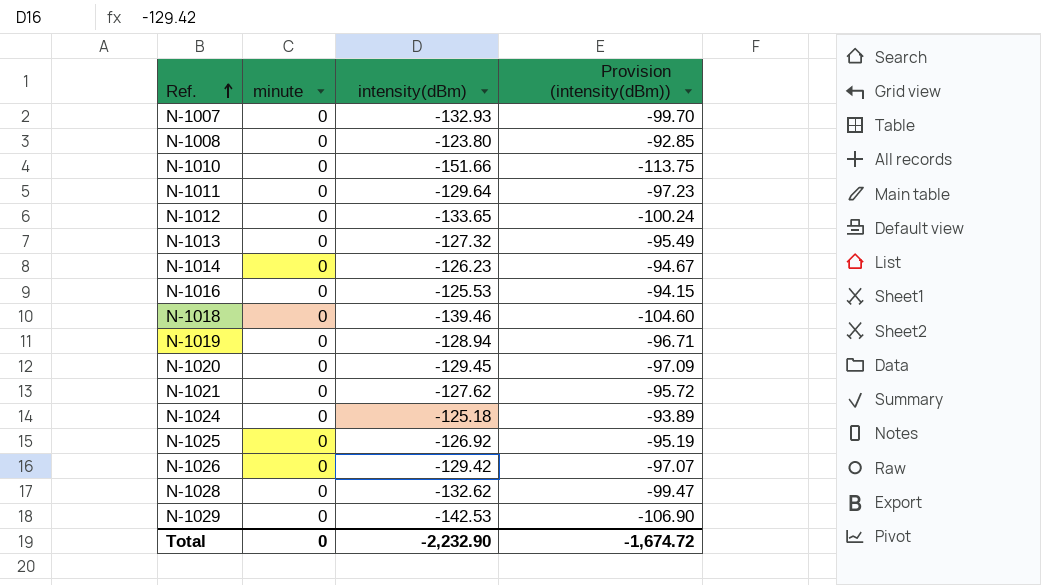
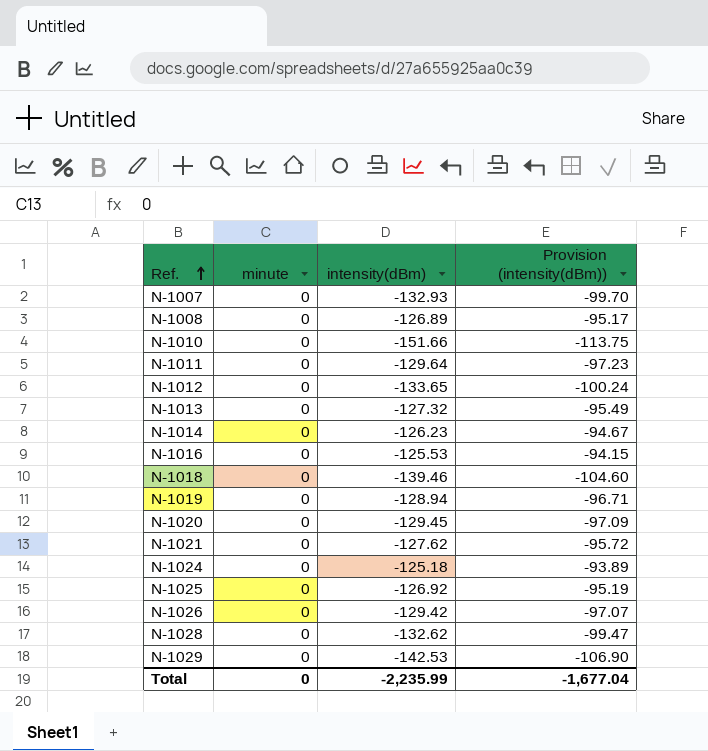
N-1008 | intensity(dBm): -123.80 -> -126.89
N-1008 | Provision (intensity(dBm)): -92.85 -> -95.17
Total | intensity(dBm): -2,232.90 -> -2,235.99
Total | Provision (intensity(dBm)): -1,674.72 -> -1,677.04

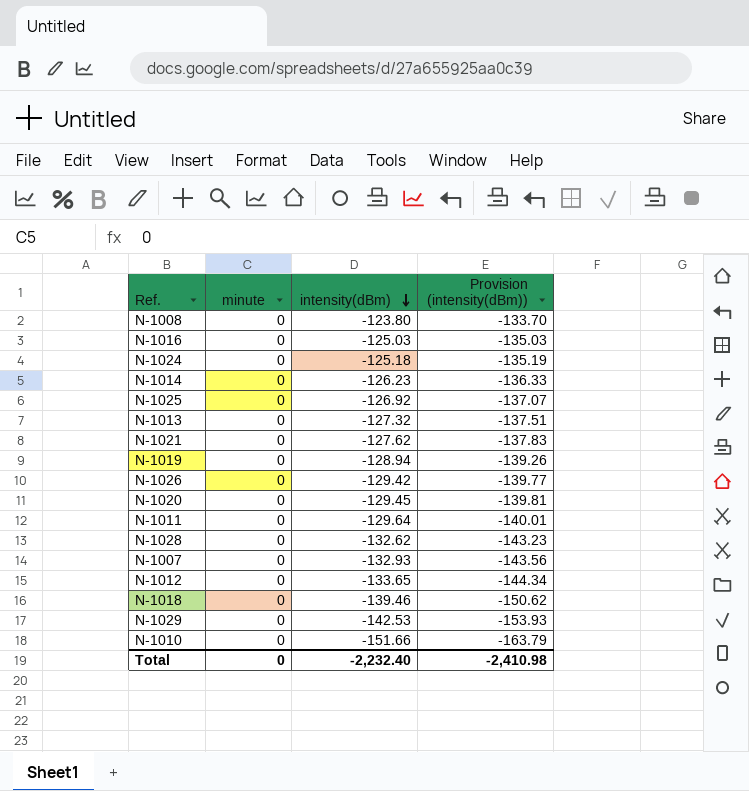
row order: Ref. ascending -> intensity(dBm) descending
column Provision (intensity(dBm)) | formula: [intensity(dBm)] * 0.75 -> [intensity(dBm)] * 1.08
N-1008 | intensity(dBm): -126.89 -> -123.80
N-1016 | intensity(dBm): -125.53 -> -125.03
Total | intensity(dBm): -2,235.99 -> -2,232.40
Total | Provision (intensity(dBm)): -1,677.04 -> -2,410.98

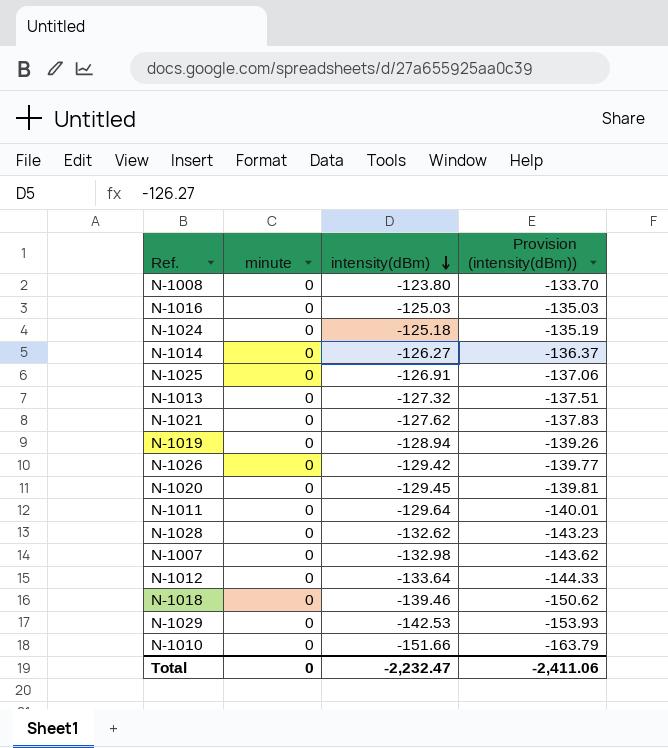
N-1014 | intensity(dBm): -126.23 -> -126.27
N-1014 | Provision (intensity(dBm)): -136.33 -> -136.37
N-1025 | intensity(dBm): -126.92 -> -126.91
N-1025 | Provision (intensity(dBm)): -137.07 -> -137.06
N-1007 | intensity(dBm): -132.93 -> -132.98
N-1007 | Provision (intensity(dBm)): -143.56 -> -143.62
N-1012 | intensity(dBm): -133.65 -> -133.64
N-1012 | Provision (intensity(dBm)): -144.34 -> -144.33
Total | intensity(dBm): -2,232.40 -> -2,232.47
Total | Provision (intensity(dBm)): -2,410.98 -> -2,411.06

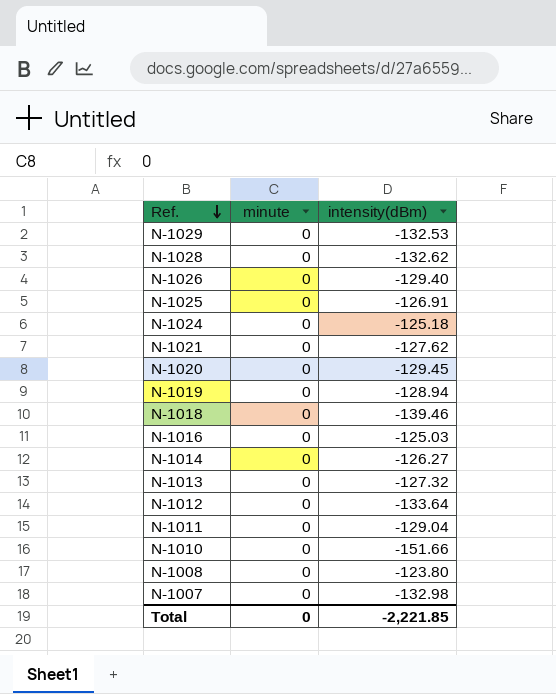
row order: intensity(dBm) descending -> Ref. descending
column Provision (intensity(dBm)) | formula: [intensity(dBm)] * 1.08 -> none
N-1029 | intensity(dBm): -142.53 -> -132.53
N-1026 | intensity(dBm): -129.42 -> -129.40
N-1011 | intensity(dBm): -129.64 -> -129.04
Total | intensity(dBm): -2,232.47 -> -2,221.85

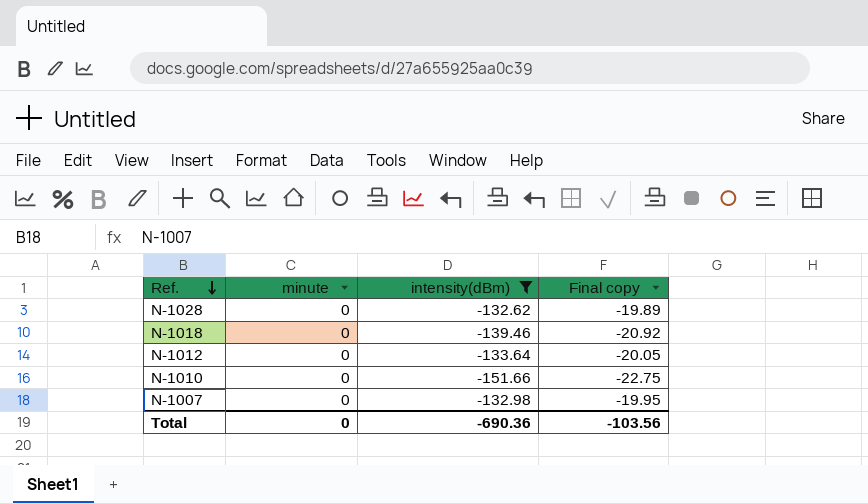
filter: none -> intensity(dBm) <= -132.62
column Final copy | formula: none -> [intensity(dBm)] * 0.15
Total | intensity(dBm): -2,221.85 -> -690.36

